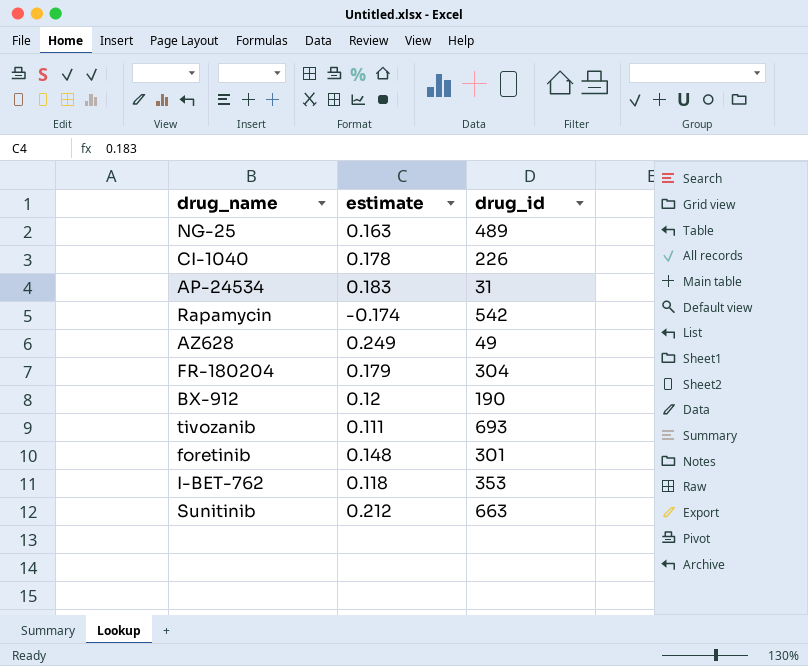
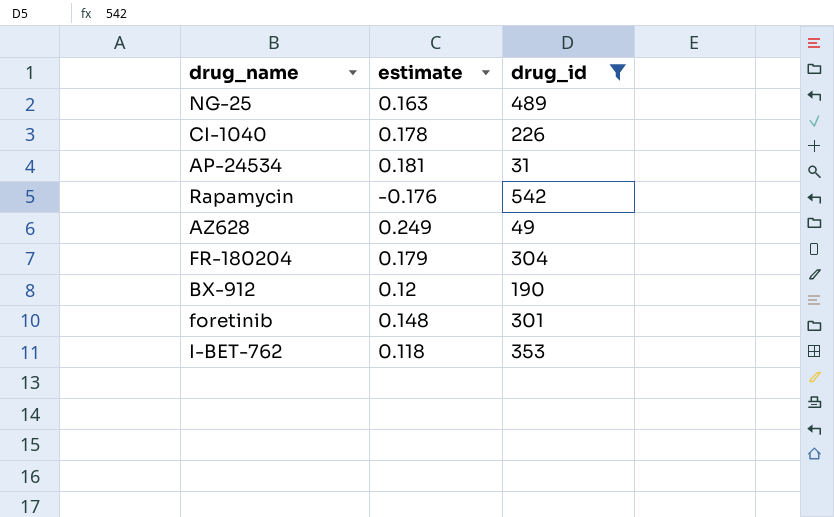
filter: none -> drug_id <= 542
AP-24534 | estimate: 0.183 -> 0.181
Rapamycin | estimate: -0.174 -> -0.176

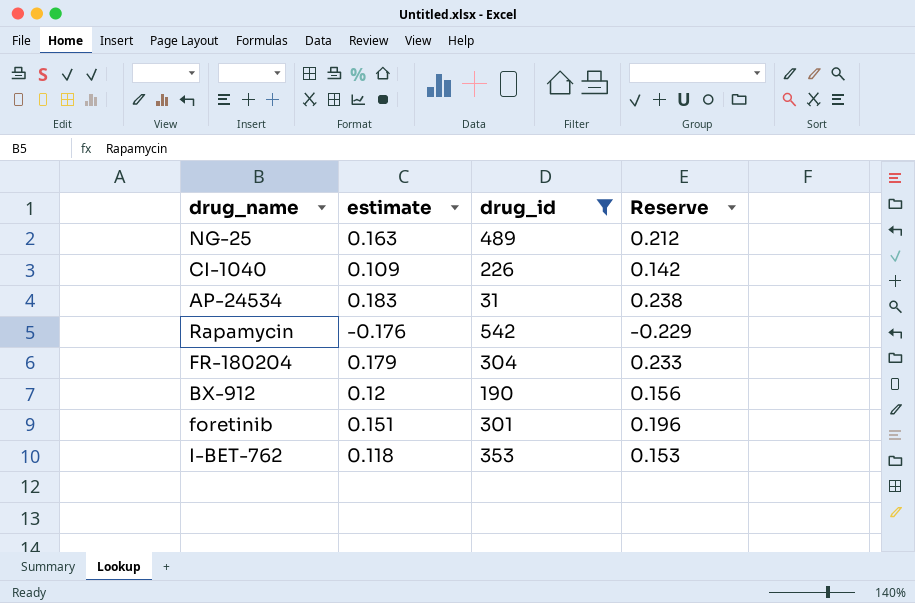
column Reserve | formula: none -> [estimate] * 1.3
row AZ628: 0.249 | 49 -> none
CI-1040 | estimate: 0.178 -> 0.109
AP-24534 | estimate: 0.181 -> 0.183
foretinib | estimate: 0.148 -> 0.151

